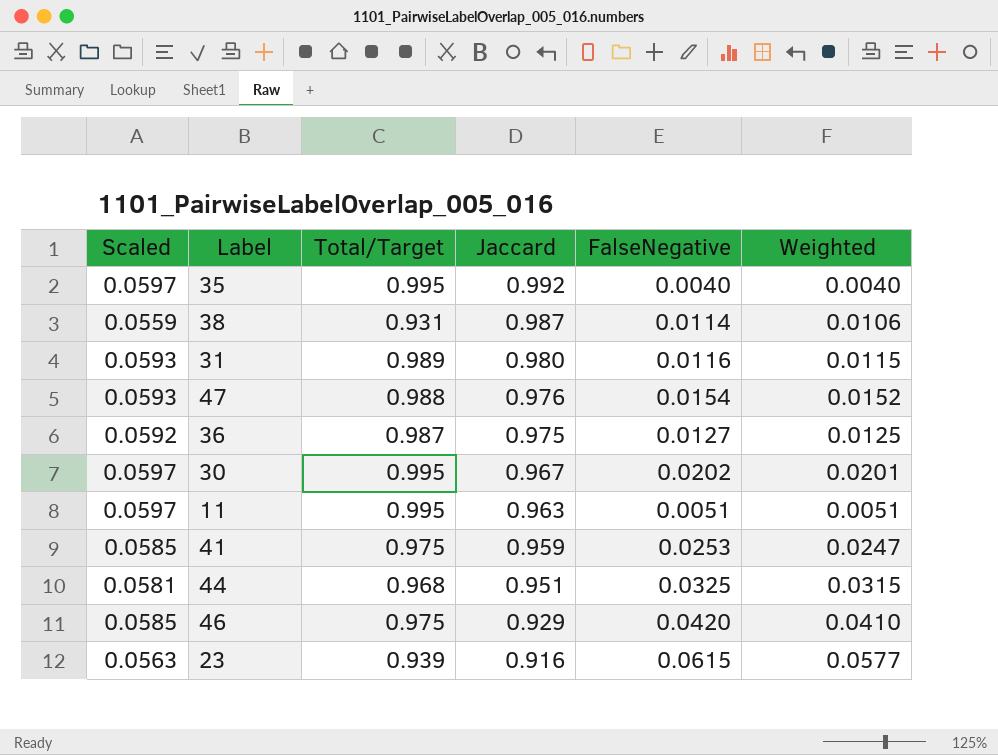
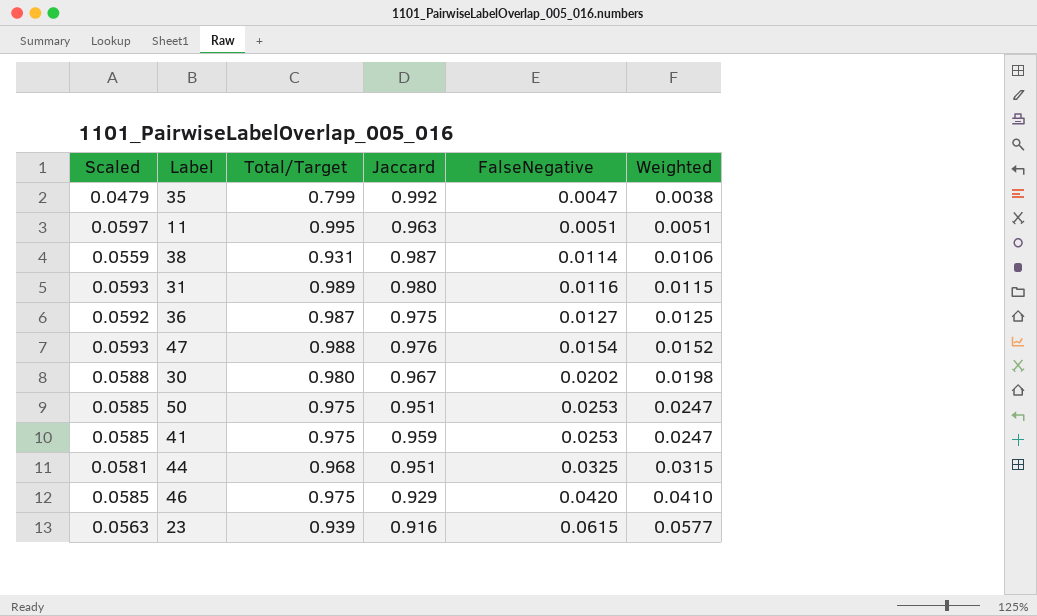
row order: Jaccard descending -> FalseNegative ascending
35 | Scaled: 0.0597 -> 0.0479
35 | Total/Target: 0.995 -> 0.799
35 | FalseNegative: 0.0040 -> 0.0047
35 | Weighted: 0.0040 -> 0.0038
30 | Scaled: 0.0597 -> 0.0588
30 | Total/Target: 0.995 -> 0.980
30 | Weighted: 0.0201 -> 0.0198
row 50: none -> 0.0585 | 0.975 | 0.951 | 0.0253 | 0.0247

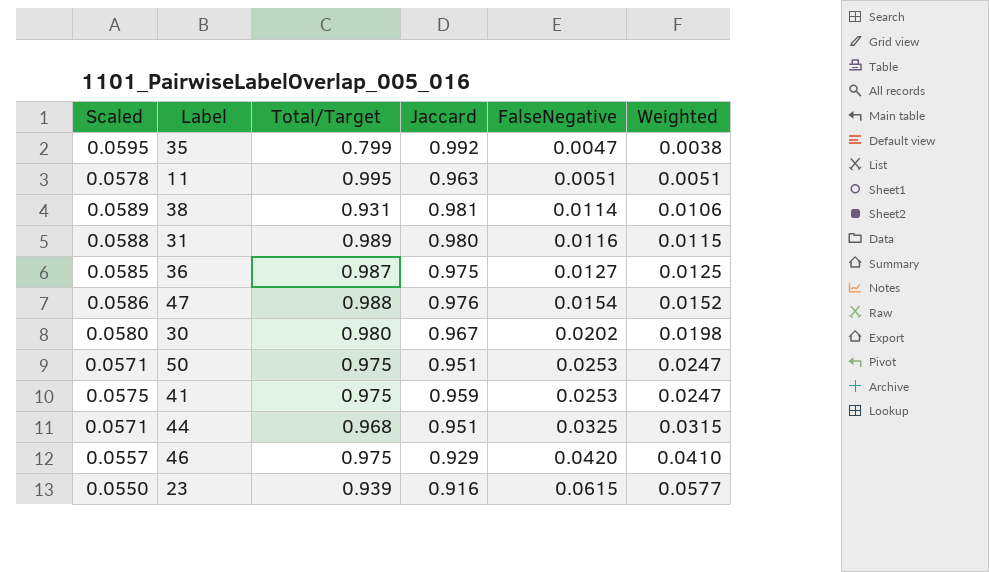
column Scaled | formula: [Total/Target] * 0.06 -> [Jaccard] * 0.06
38 | Jaccard: 0.987 -> 0.981

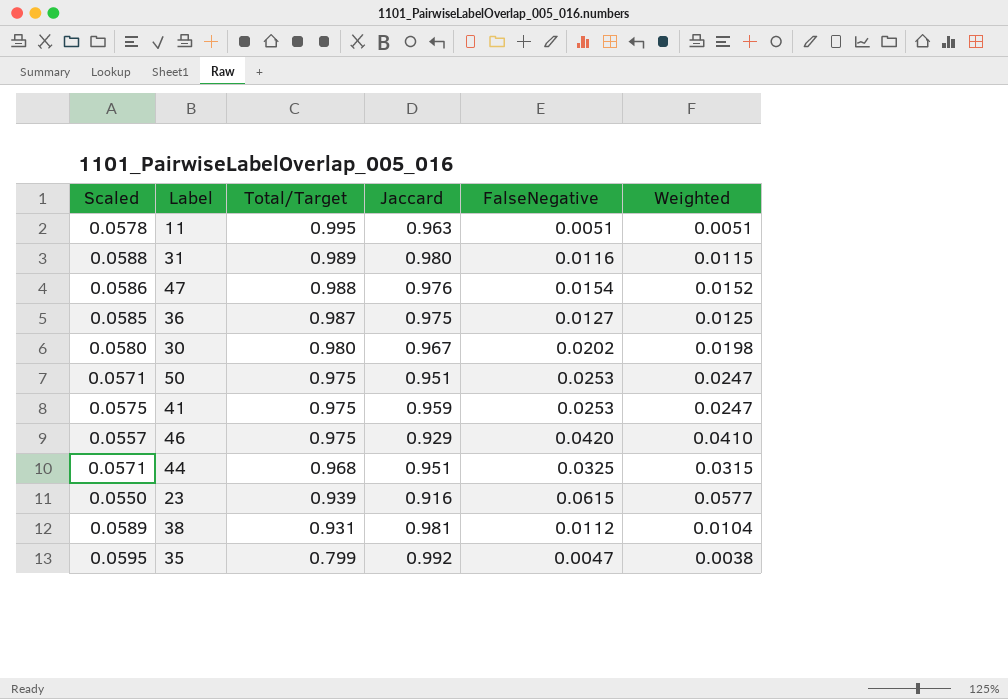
row order: FalseNegative ascending -> Total/Target descending
38 | FalseNegative: 0.0114 -> 0.0112
38 | Weighted: 0.0106 -> 0.0104

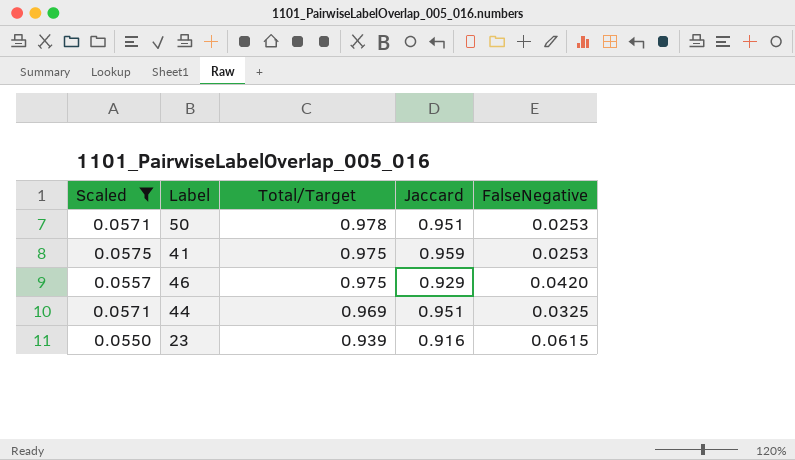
filter: none -> Scaled <= 0.0575
column Weighted | formula: [Total/Target] * [FalseNegative] -> none
50 | Total/Target: 0.975 -> 0.978
44 | Total/Target: 0.968 -> 0.969

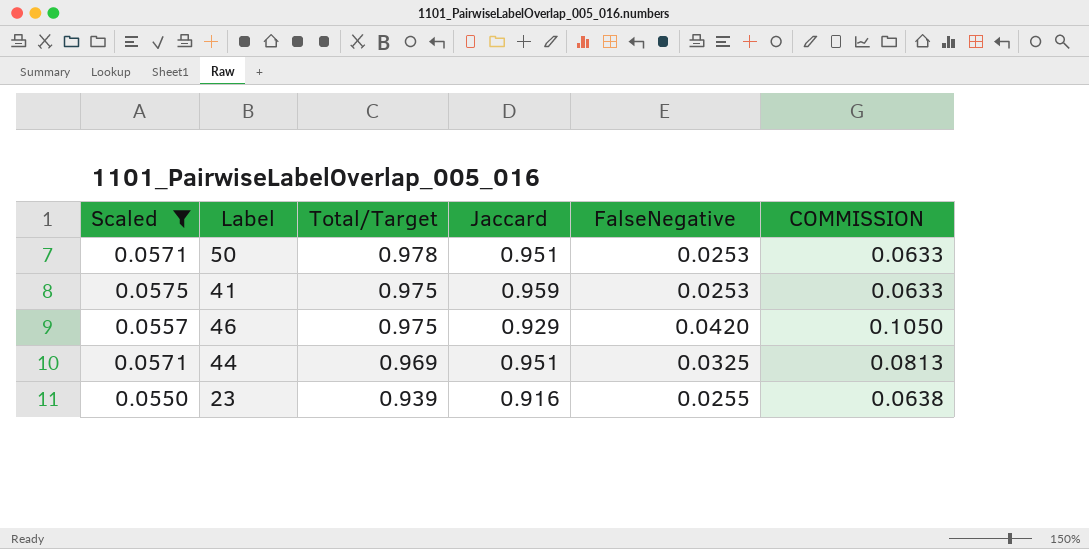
column COMMISSION | formula: none -> [FalseNegative] * 2.5
23 | FalseNegative: 0.0615 -> 0.0255

